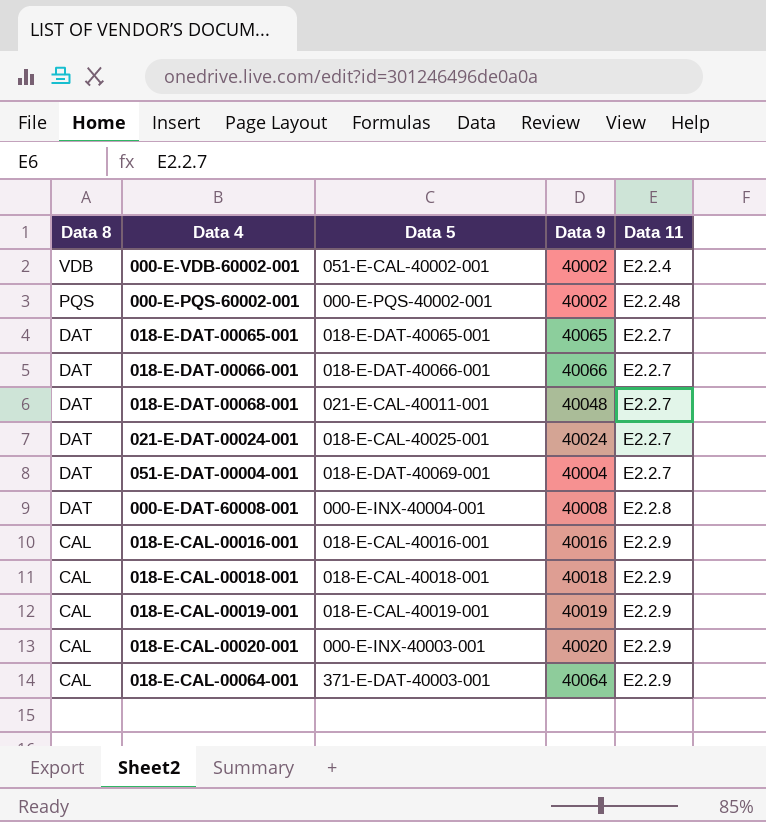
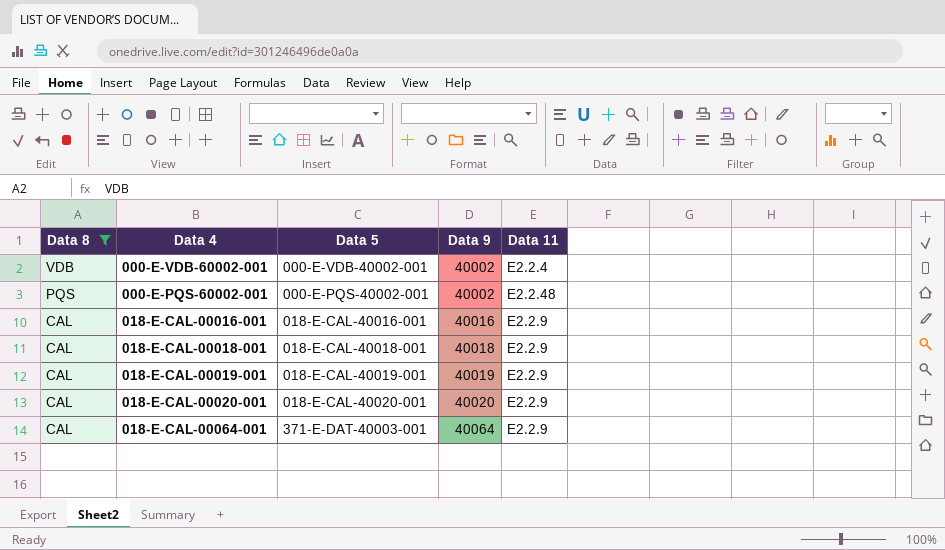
filter: none -> Data 8 != DAT
000-E-VDB-60002-001 | Data 5: 051-E-CAL-40002-001 -> 000-E-VDB-40002-001
018-E-CAL-00020-001 | Data 5: 000-E-INX-40003-001 -> 018-E-CAL-40020-001

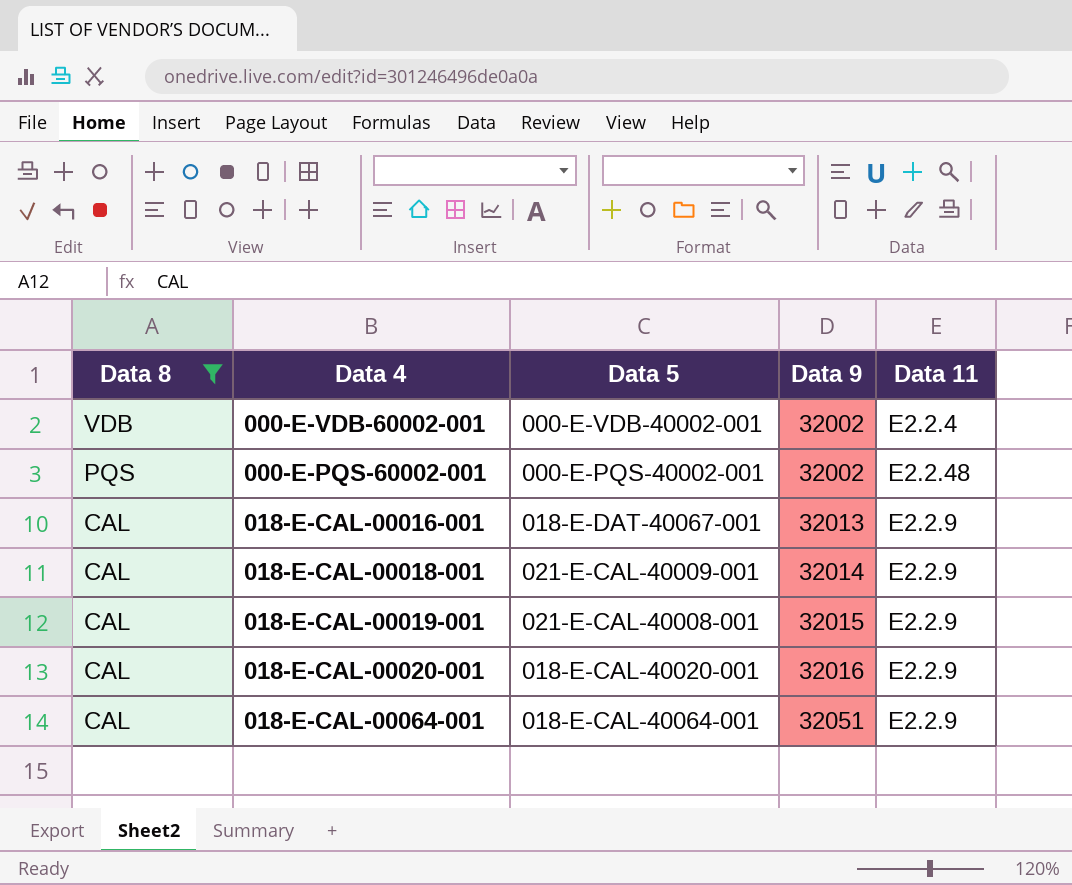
000-E-VDB-60002-001 | Data 9: 40002 -> 32002
000-E-PQS-60002-001 | Data 9: 40002 -> 32002
018-E-CAL-00016-001 | Data 5: 018-E-CAL-40016-001 -> 018-E-DAT-40067-001
018-E-CAL-00016-001 | Data 9: 40016 -> 32013
018-E-CAL-00018-001 | Data 5: 018-E-CAL-40018-001 -> 021-E-CAL-40009-001
018-E-CAL-00018-001 | Data 9: 40018 -> 32014
018-E-CAL-00019-001 | Data 5: 018-E-CAL-40019-001 -> 021-E-CAL-40008-001
018-E-CAL-00019-001 | Data 9: 40019 -> 32015
018-E-CAL-00020-001 | Data 9: 40020 -> 32016
018-E-CAL-00064-001 | Data 5: 371-E-DAT-40003-001 -> 018-E-CAL-40064-001
018-E-CAL-00064-001 | Data 9: 40064 -> 32051

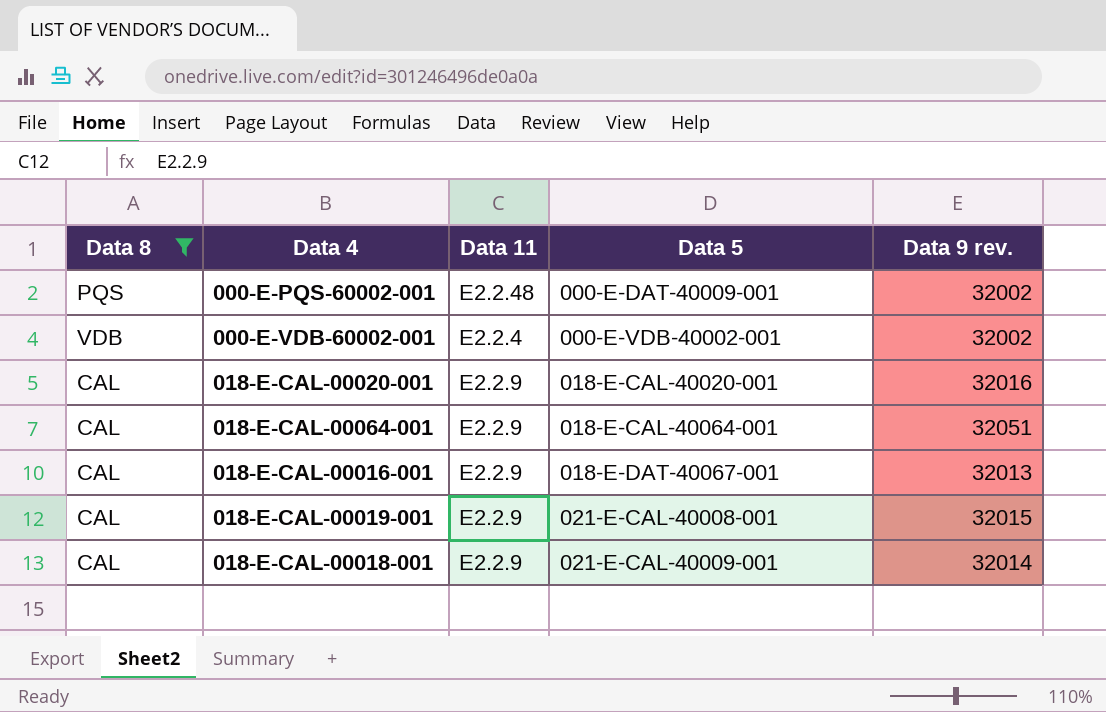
row order: Data 8 descending -> Data 5 ascending
column Data 11 | position: 5 -> 3
column name: Data 9 -> Data 9 rev.
000-E-PQS-60002-001 | Data 5: 000-E-PQS-40002-001 -> 000-E-DAT-40009-001

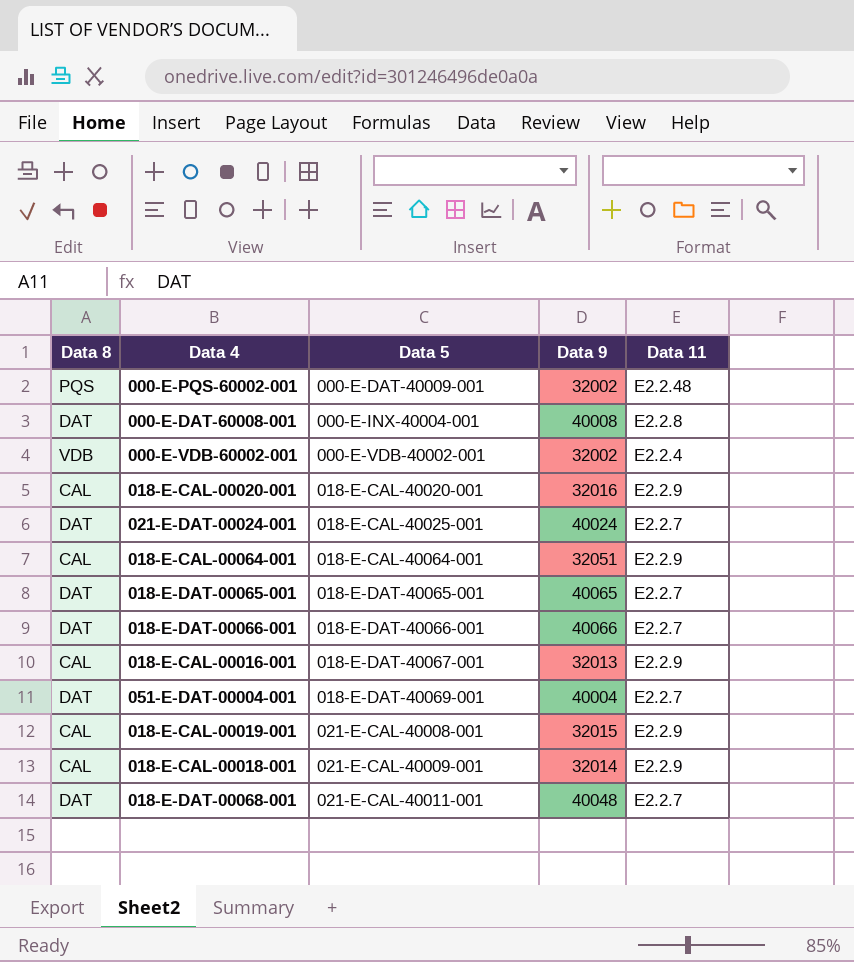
filter: Data 8 != DAT -> none
column name: Data 9 rev. -> Data 9
column Data 11 | position: 3 -> 5

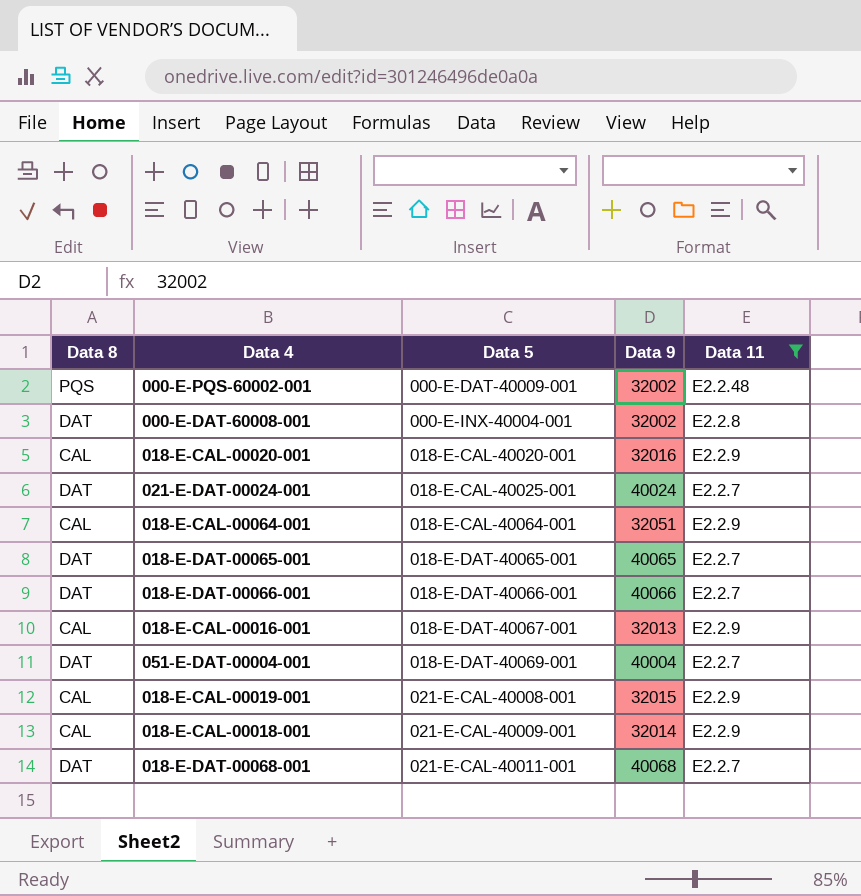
filter: none -> Data 11 != E2.2.4
000-E-DAT-60008-001 | Data 9: 40008 -> 32002
018-E-DAT-00068-001 | Data 9: 40048 -> 40068

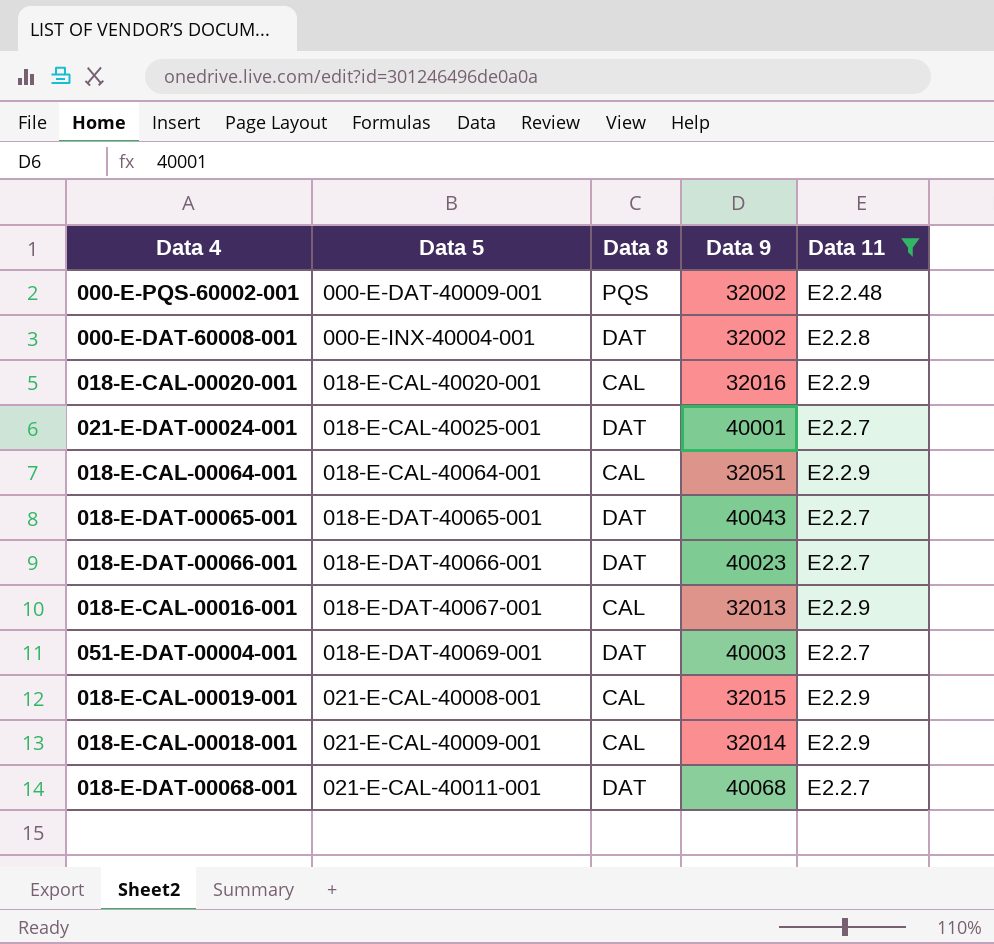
column Data 8 | position: 1 -> 3
021-E-DAT-00024-001 | Data 9: 40024 -> 40001
018-E-DAT-00065-001 | Data 9: 40065 -> 40043
018-E-DAT-00066-001 | Data 9: 40066 -> 40023
051-E-DAT-00004-001 | Data 9: 40004 -> 40003

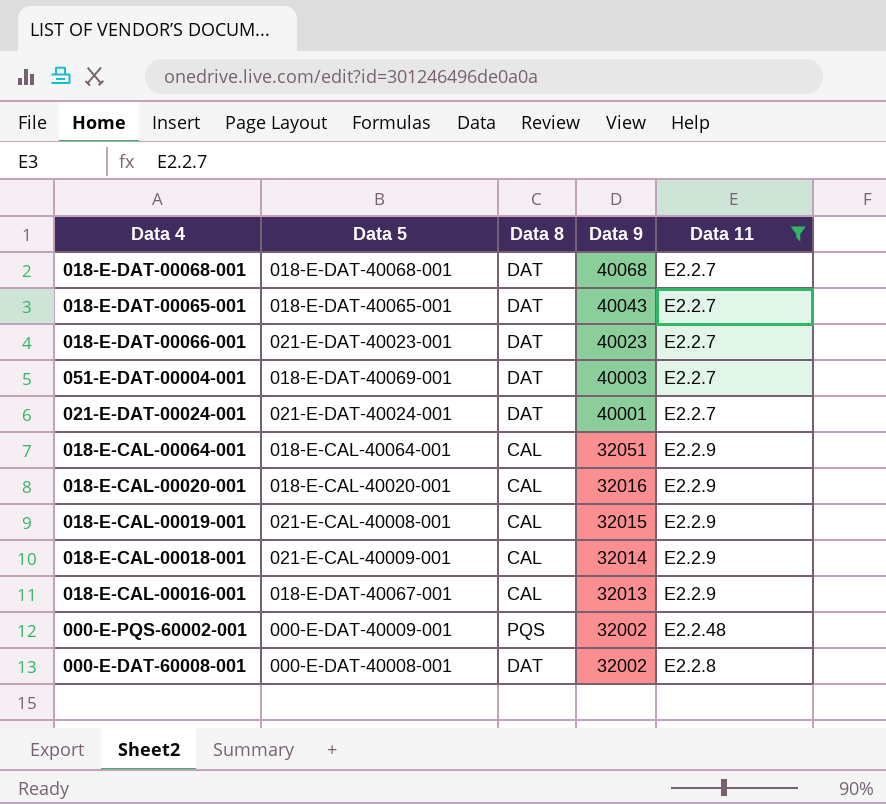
row order: Data 5 ascending -> Data 9 descending
018-E-DAT-00068-001 | Data 5: 021-E-CAL-40011-001 -> 018-E-DAT-40068-001
018-E-DAT-00066-001 | Data 5: 018-E-DAT-40066-001 -> 021-E-DAT-40023-001
021-E-DAT-00024-001 | Data 5: 018-E-CAL-40025-001 -> 021-E-DAT-40024-001
000-E-DAT-60008-001 | Data 5: 000-E-INX-40004-001 -> 000-E-DAT-40008-001

